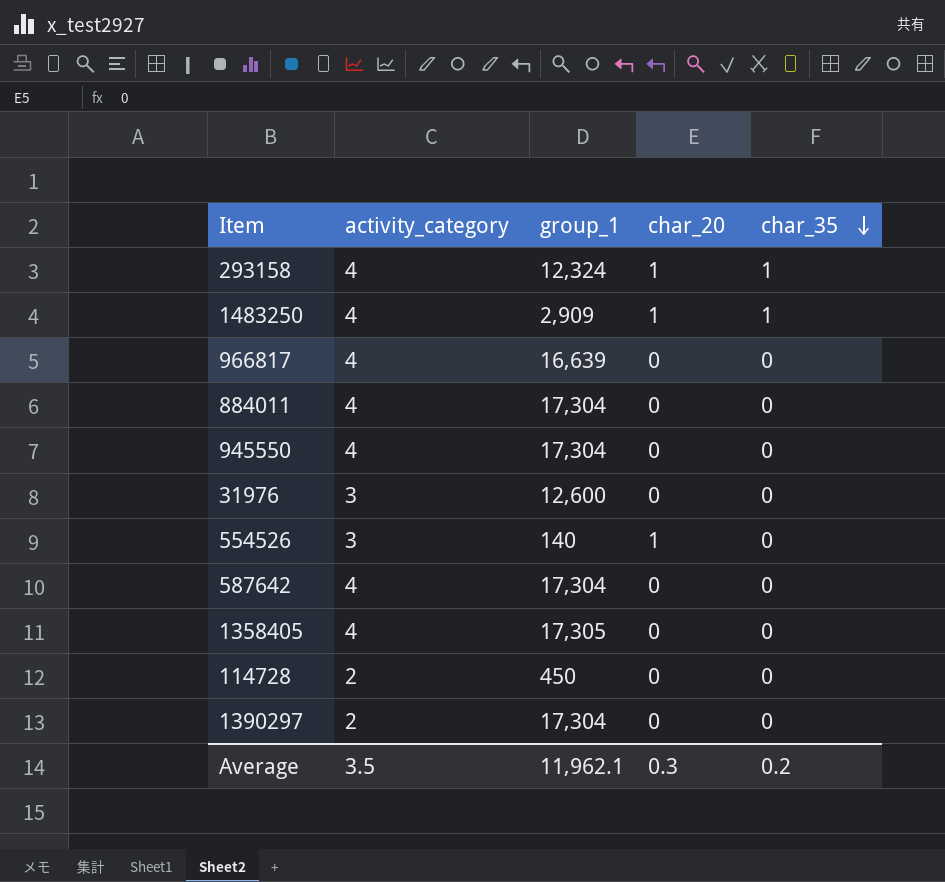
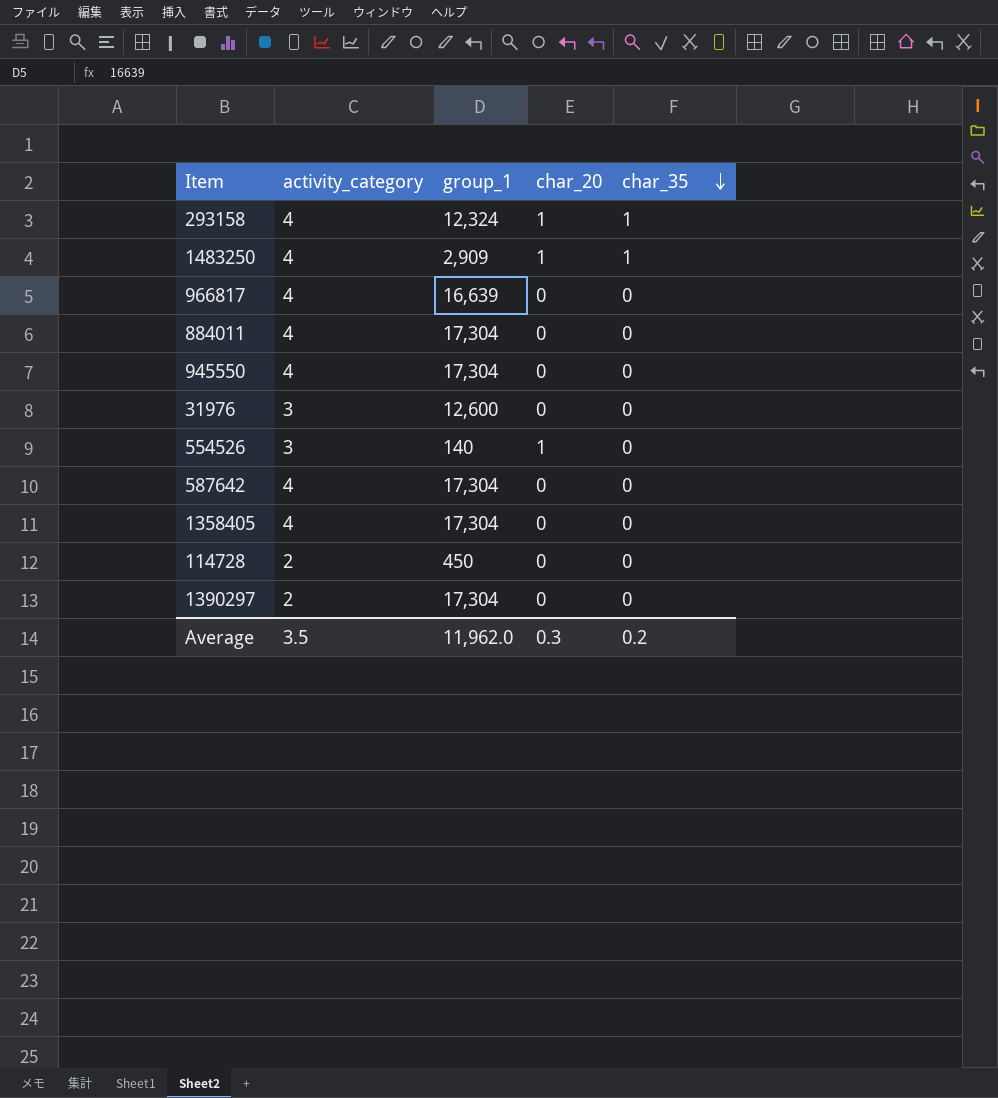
1358405 | group_1: 17,305 -> 17,304
Average | group_1: 11,962.1 -> 11,962.0

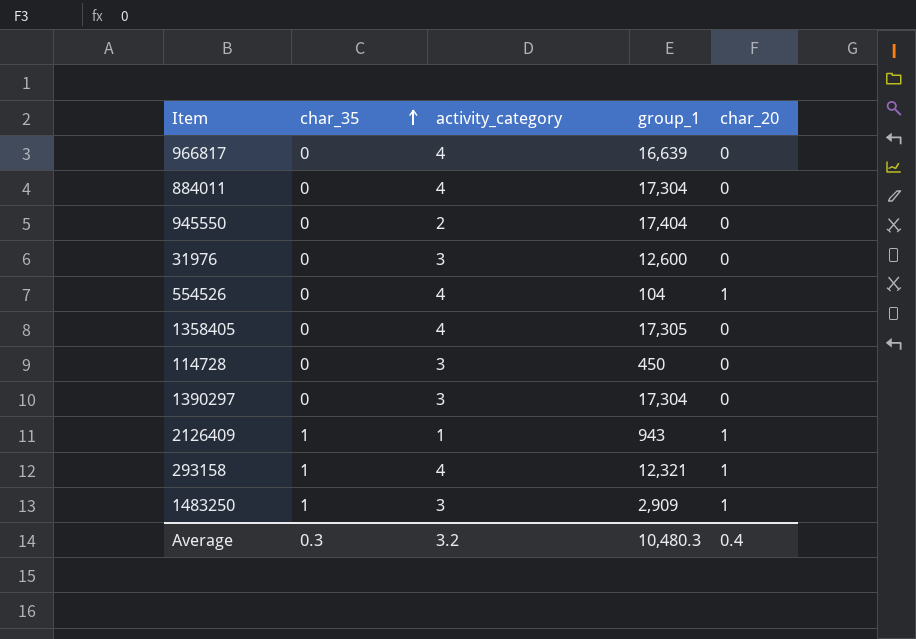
row order: char_35 descending -> char_35 ascending
column char_35 | position: 5 -> 2
row 587642: 4 | 17,304 | 0 | 0 -> none
945550 | activity_category: 4 -> 2
945550 | group_1: 17,304 -> 17,404
554526 | activity_category: 3 -> 4
554526 | group_1: 140 -> 104
1358405 | group_1: 17,304 -> 17,305
114728 | activity_category: 2 -> 3
1390297 | activity_category: 2 -> 3
row 2126409: none -> 1 | 1 | 943 | 1
293158 | group_1: 12,324 -> 12,321
1483250 | activity_category: 4 -> 3
Average | char_35: 0.2 -> 0.3
Average | activity_category: 3.5 -> 3.2
Average | group_1: 11,962.0 -> 10,480.3
Average | char_20: 0.3 -> 0.4

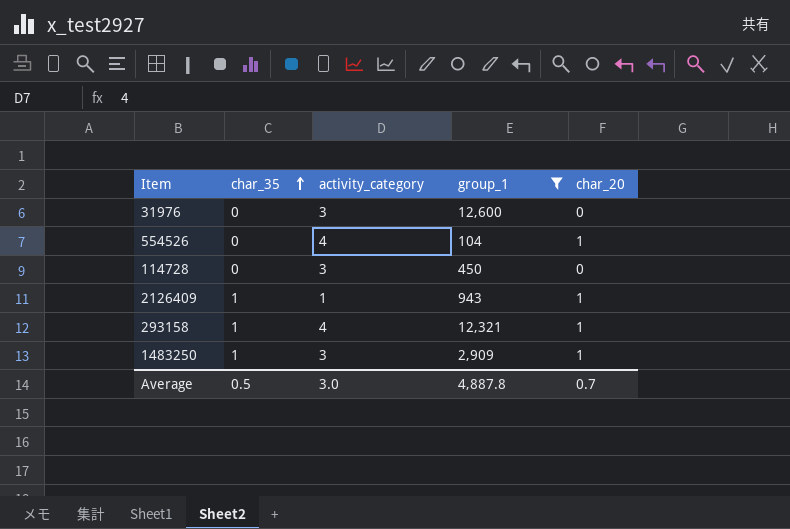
filter: none -> group_1 <= 12,600
Average | char_35: 0.3 -> 0.5
Average | activity_category: 3.2 -> 3.0
Average | group_1: 10,480.3 -> 4,887.8
Average | char_20: 0.4 -> 0.7

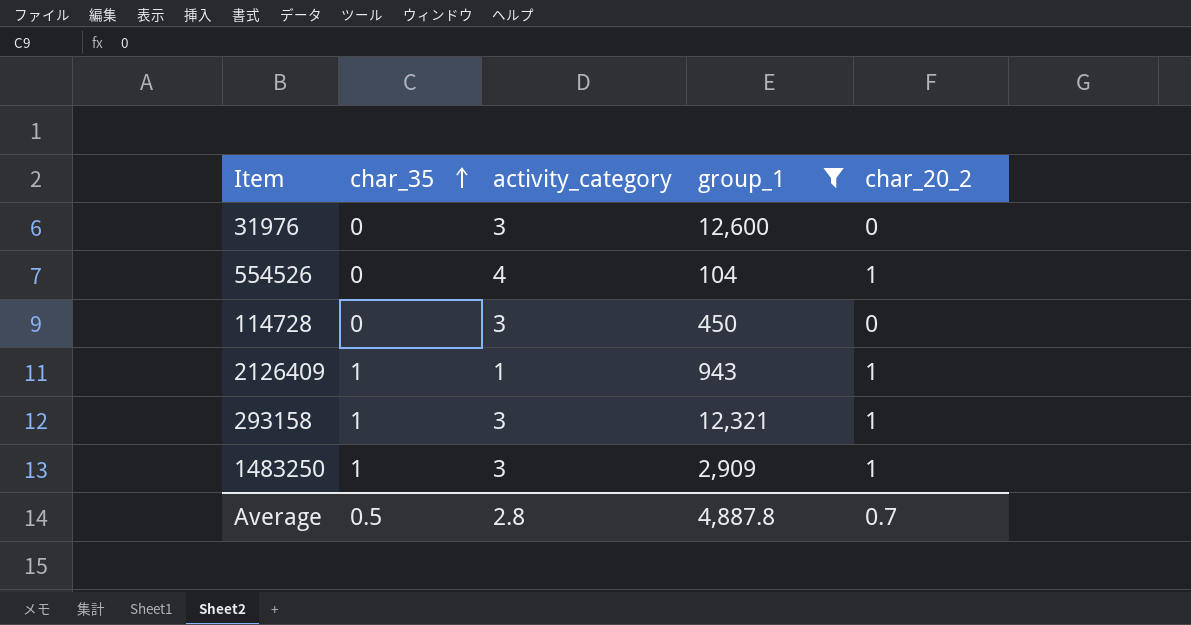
column name: char_20 -> char_20_2
293158 | activity_category: 4 -> 3
Average | activity_category: 3.0 -> 2.8

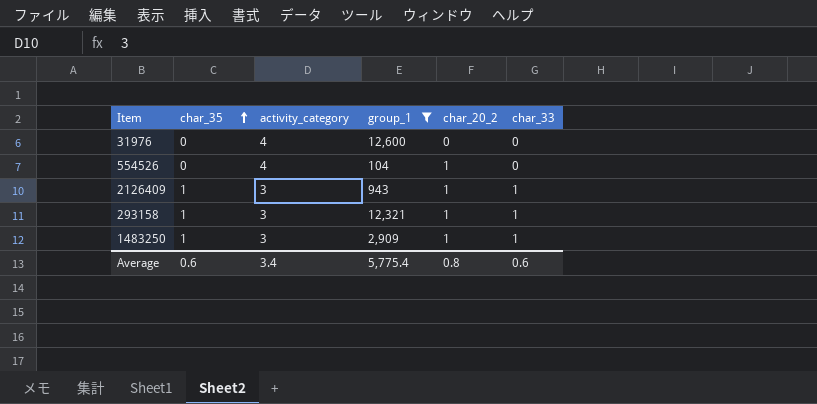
column char_33 | position: none -> 6
row 114728: 0 | 3 | 450 | 0 -> none
31976 | activity_category: 3 -> 4
2126409 | activity_category: 1 -> 3
Average | char_35: 0.5 -> 0.6
Average | activity_category: 2.8 -> 3.4
Average | group_1: 4,887.8 -> 5,775.4
Average | char_20_2: 0.7 -> 0.8

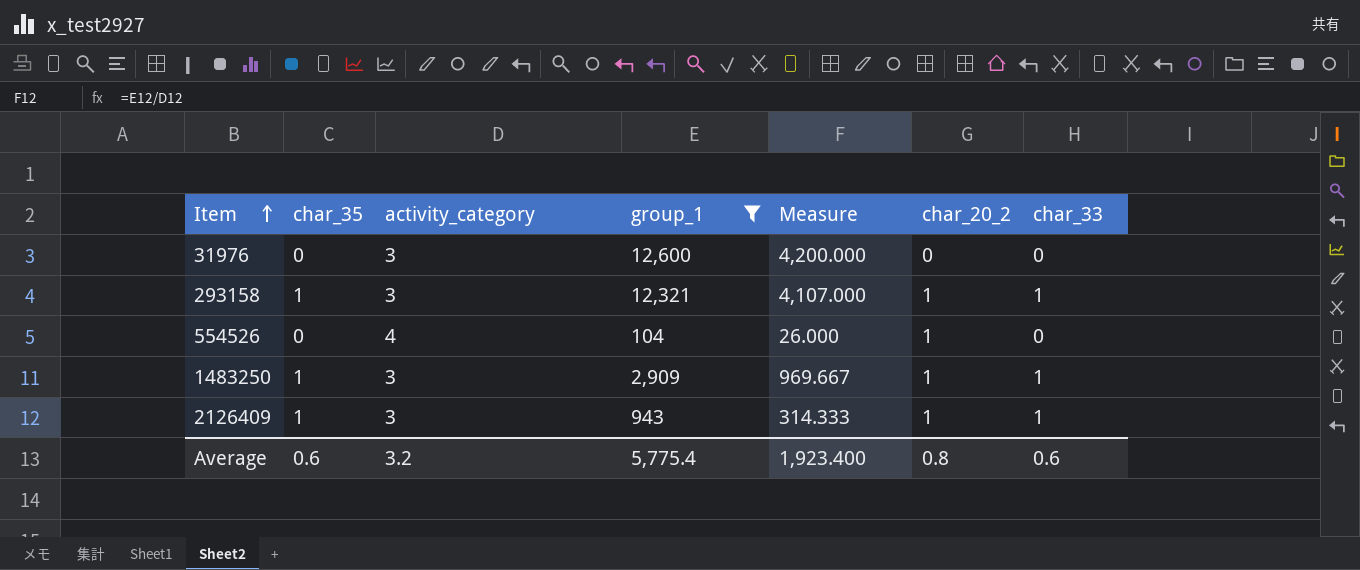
row order: char_35 ascending -> Item ascending
column Measure | formula: none -> [group_1] / [activity_category]
31976 | activity_category: 4 -> 3
Average | activity_category: 3.4 -> 3.2

